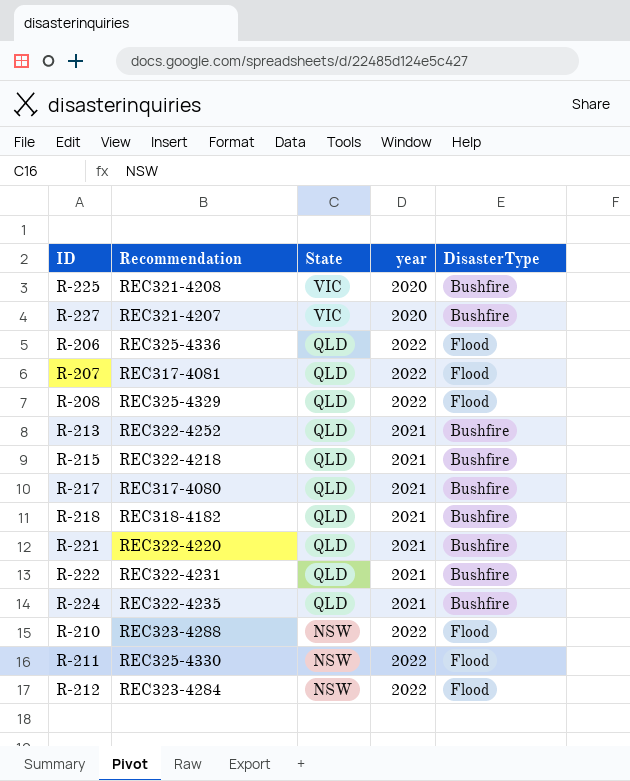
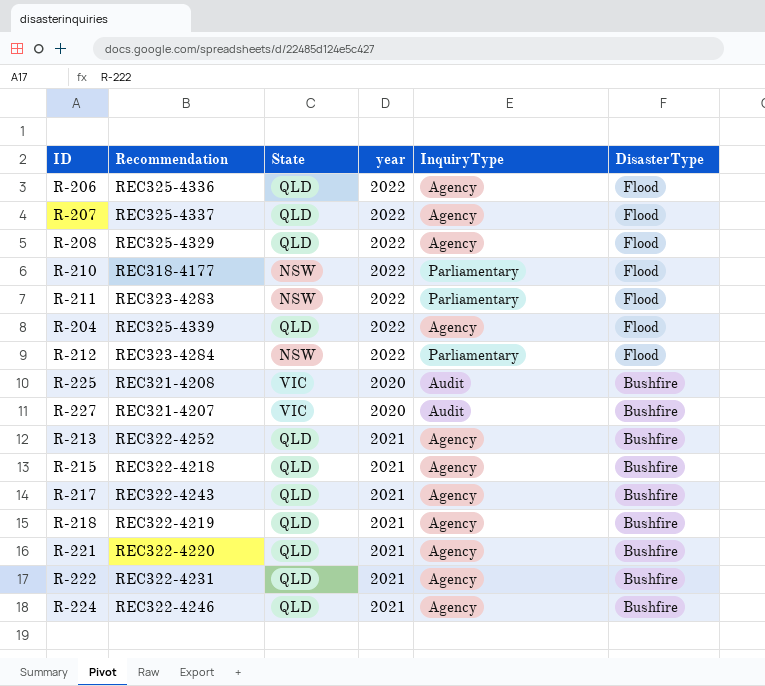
row order: State descending -> DisasterType descending
column InquiryType | position: none -> 5
R-207 | Recommendation: REC317-4081 -> REC325-4337
R-210 | Recommendation: REC323-4288 -> REC318-4177
R-211 | Recommendation: REC325-4330 -> REC323-4283
row R-204: none -> REC325-4339 | QLD | 2022 | Agency | Flood
R-217 | Recommendation: REC317-4080 -> REC322-4243
R-218 | Recommendation: REC318-4182 -> REC322-4219
R-224 | Recommendation: REC322-4235 -> REC322-4246

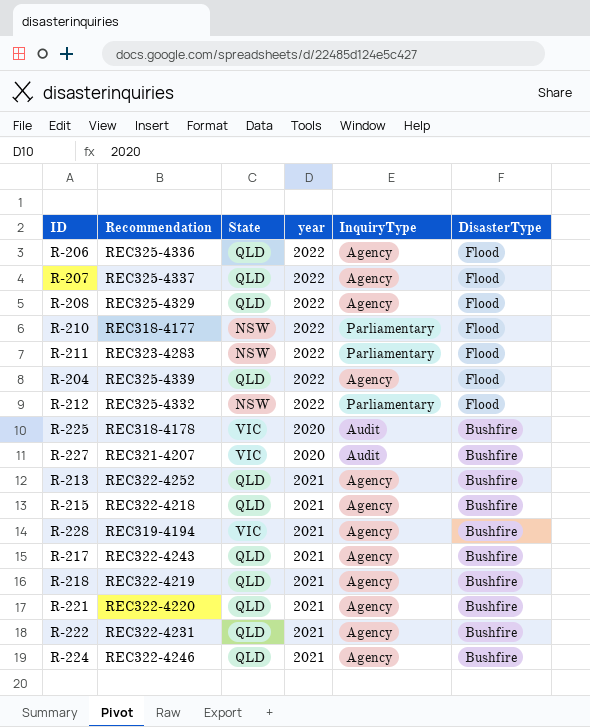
R-212 | Recommendation: REC323-4284 -> REC325-4332
R-225 | Recommendation: REC321-4208 -> REC318-4178
row R-228: none -> REC319-4194 | VIC | 2021 | Agency | Bushfire

